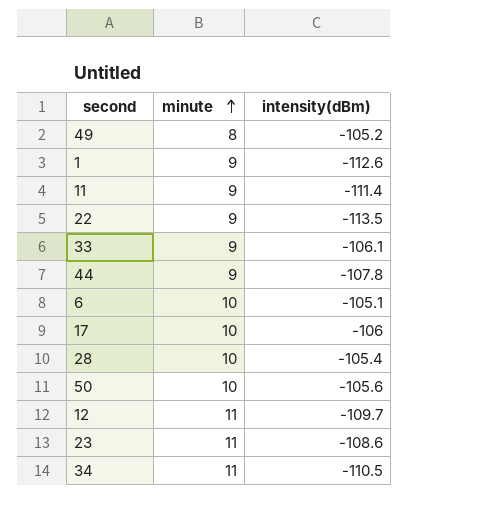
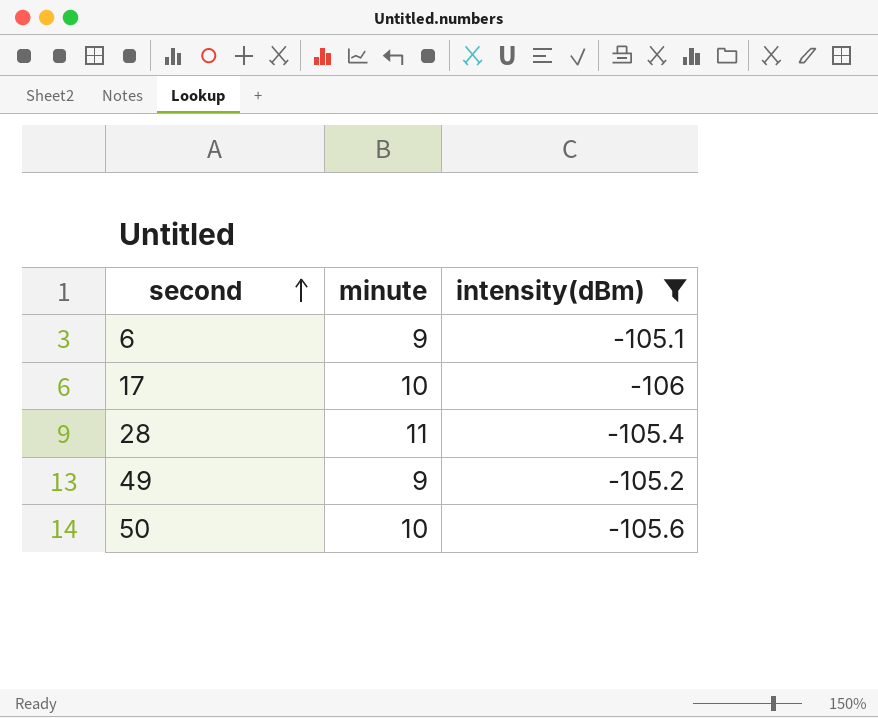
filter: none -> intensity(dBm) >= -106
row order: minute ascending -> second ascending
6 | minute: 10 -> 9
28 | minute: 10 -> 11
49 | minute: 8 -> 9

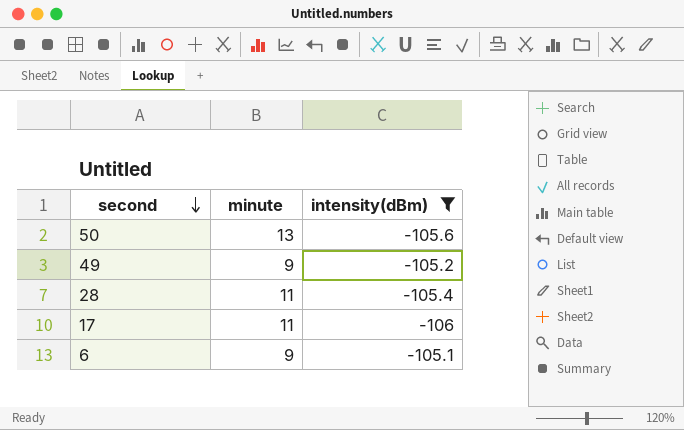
row order: second ascending -> second descending
50 | minute: 10 -> 13
17 | minute: 10 -> 11

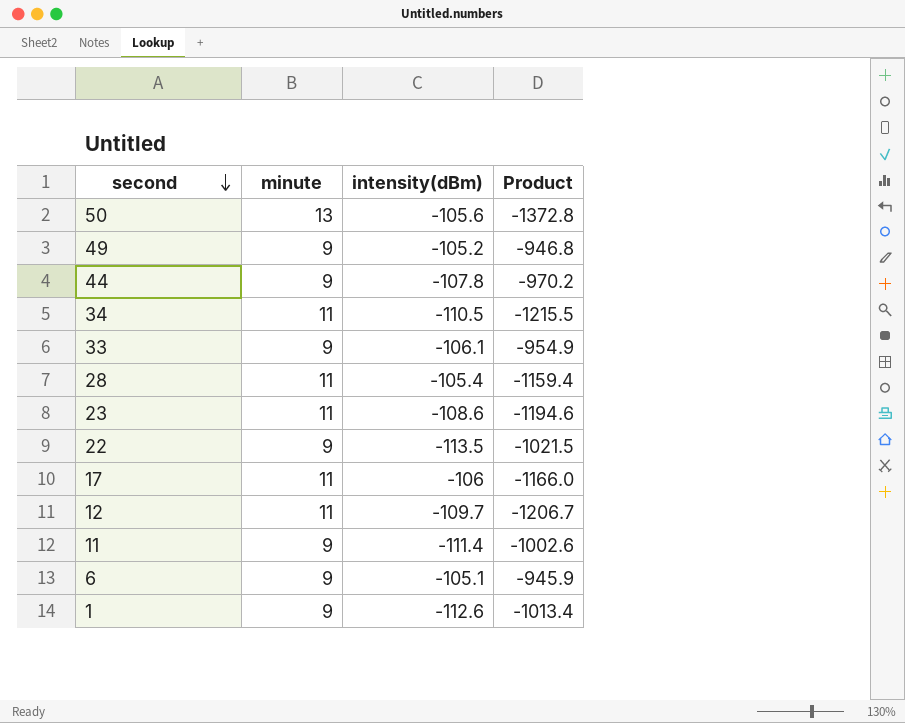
filter: intensity(dBm) >= -106 -> none
column Product | formula: none -> [minute] * [intensity(dBm)]

